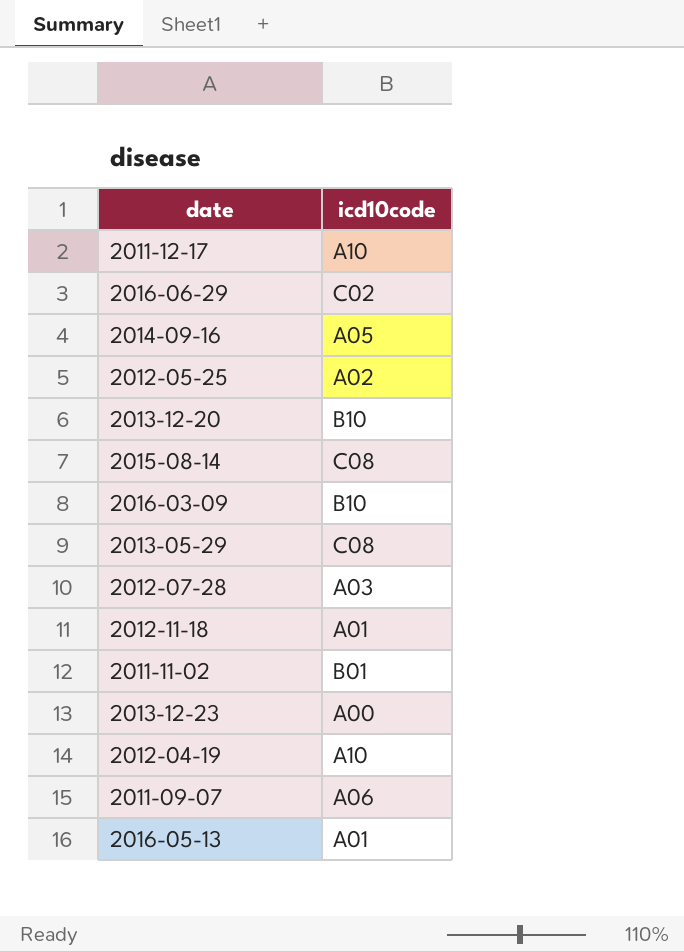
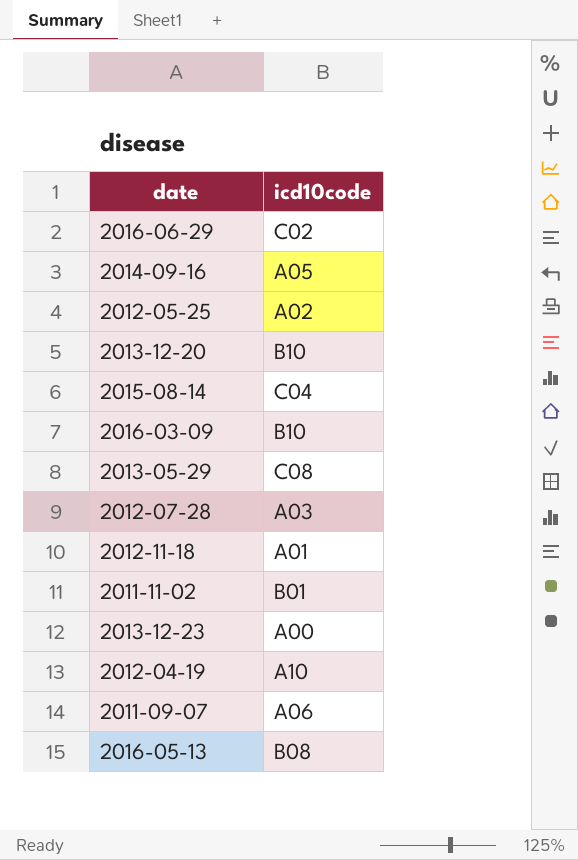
row 2011-12-17: A10 -> none
2015-08-14 | icd10code: C08 -> C04
2016-05-13 | icd10code: A01 -> B08

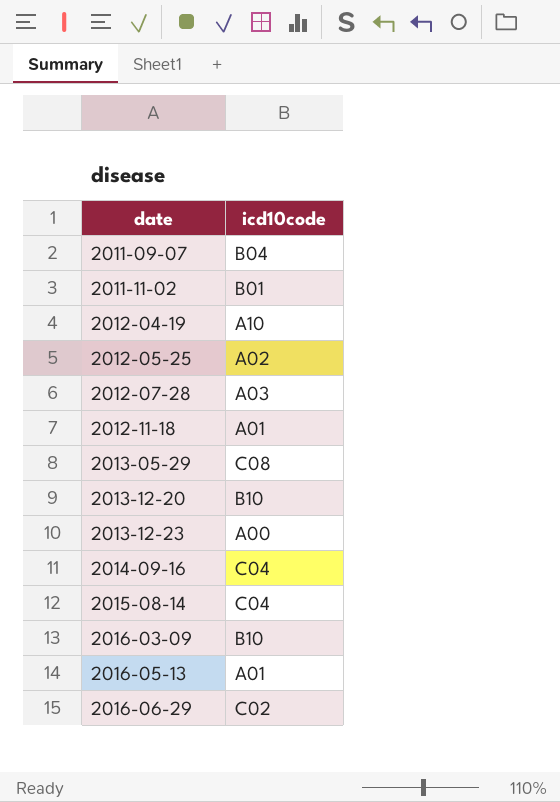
row order: none -> date ascending
2011-09-07 | icd10code: A06 -> B04
2014-09-16 | icd10code: A05 -> C04
2016-05-13 | icd10code: B08 -> A01

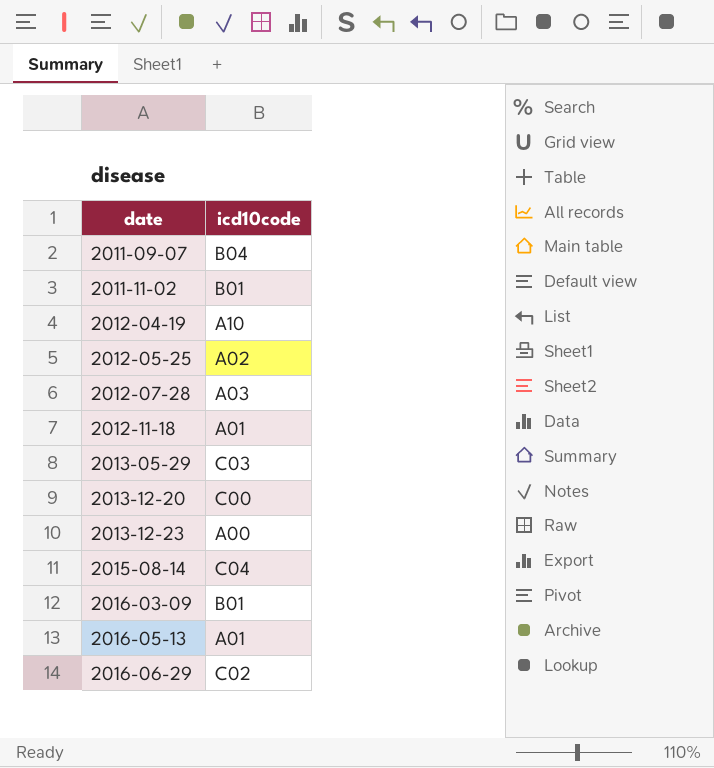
row 2014-09-16: C04 -> none
2013-05-29 | icd10code: C08 -> C03
2013-12-20 | icd10code: B10 -> C00
2016-03-09 | icd10code: B10 -> B01

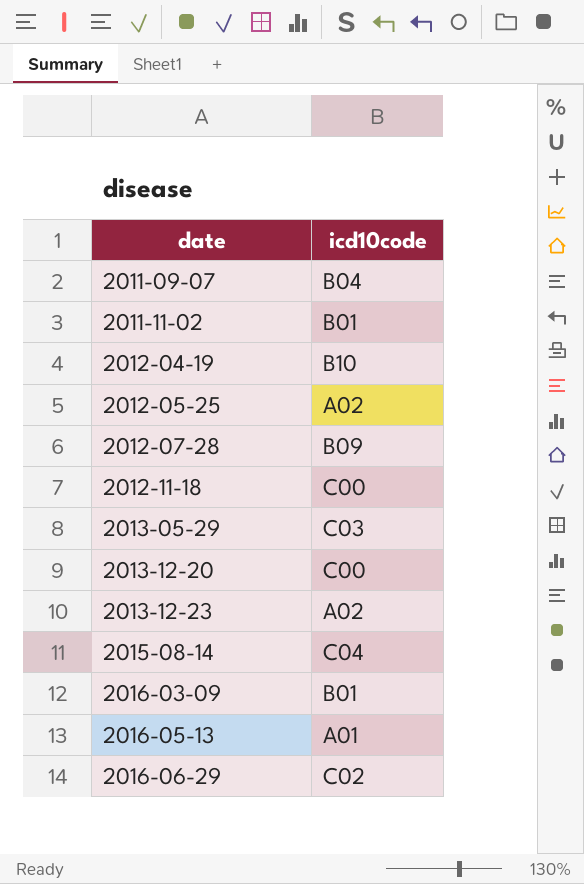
2012-04-19 | icd10code: A10 -> B10
2012-07-28 | icd10code: A03 -> B09
2012-11-18 | icd10code: A01 -> C00
2013-12-23 | icd10code: A00 -> A02

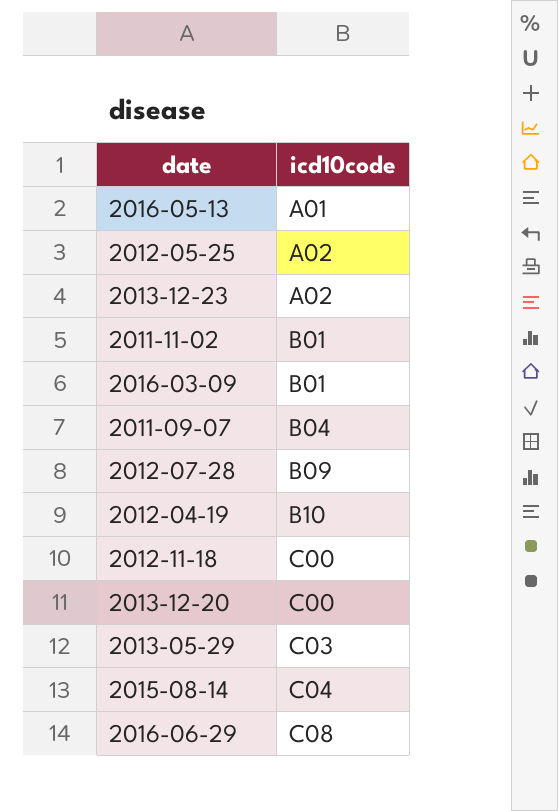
row order: date ascending -> icd10code ascending
2016-06-29 | icd10code: C02 -> C08

